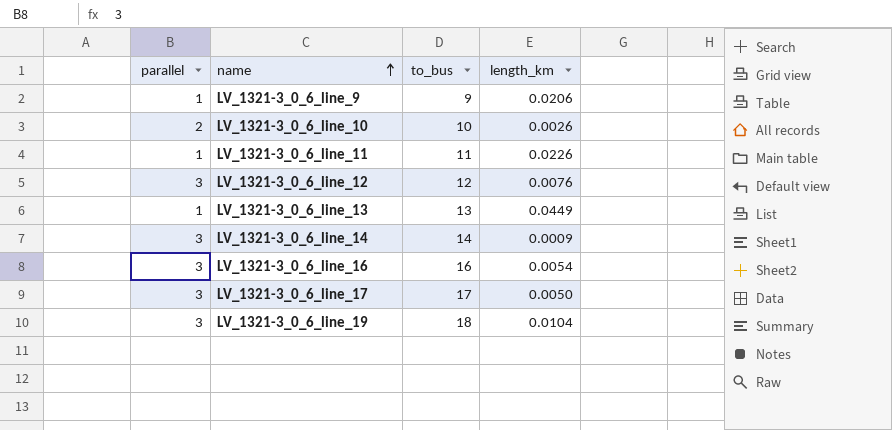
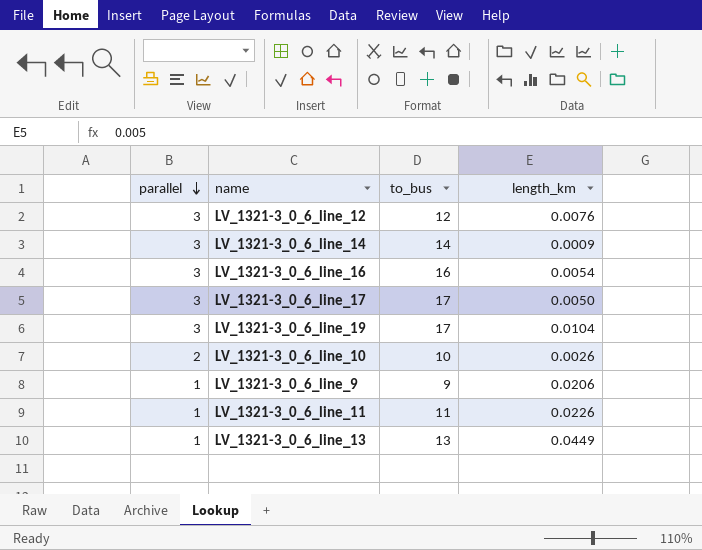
row order: name ascending -> parallel descending
LV_1321-3_0_6_line_19 | to_bus: 18 -> 17

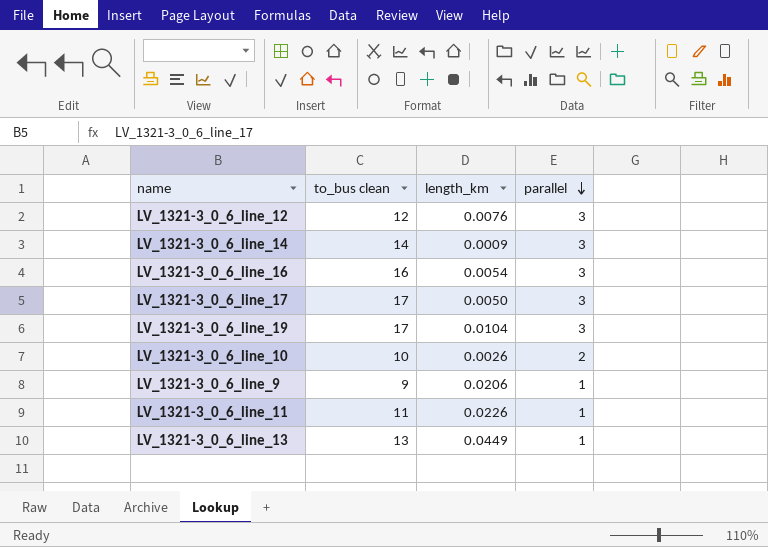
column name: to_bus -> to_bus clean
column parallel | position: 1 -> 4

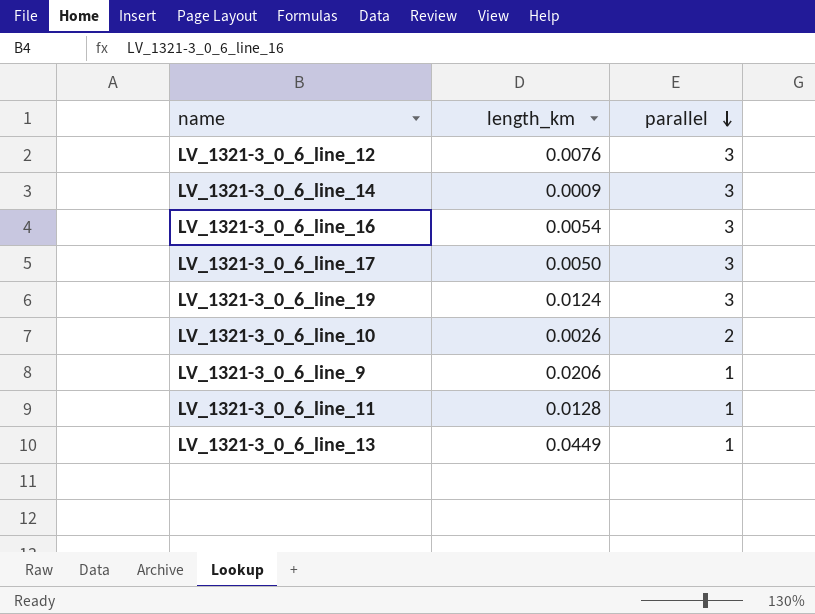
column to_bus clean | position: 2 -> none
LV_1321-3_0_6_line_19 | length_km: 0.0104 -> 0.0124
LV_1321-3_0_6_line_11 | length_km: 0.0226 -> 0.0128

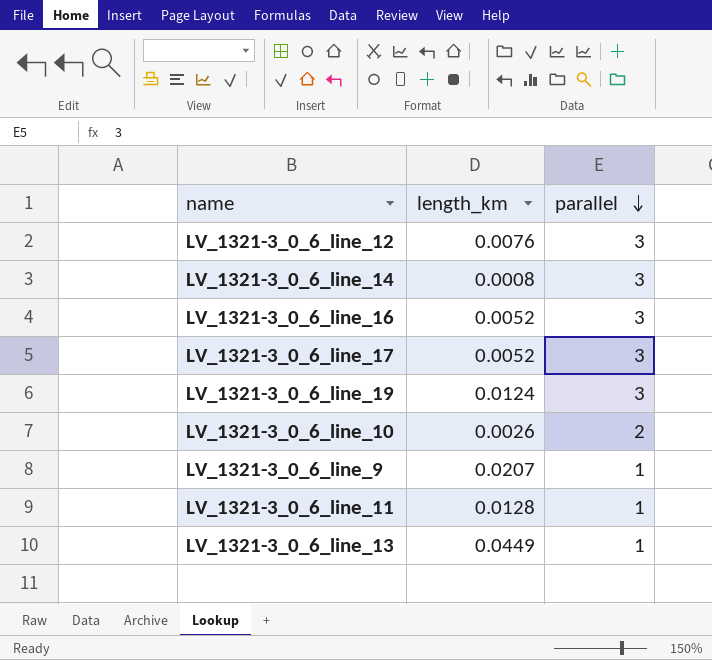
LV_1321-3_0_6_line_14 | length_km: 0.0009 -> 0.0008
LV_1321-3_0_6_line_16 | length_km: 0.0054 -> 0.0052
LV_1321-3_0_6_line_17 | length_km: 0.0050 -> 0.0052
LV_1321-3_0_6_line_9 | length_km: 0.0206 -> 0.0207

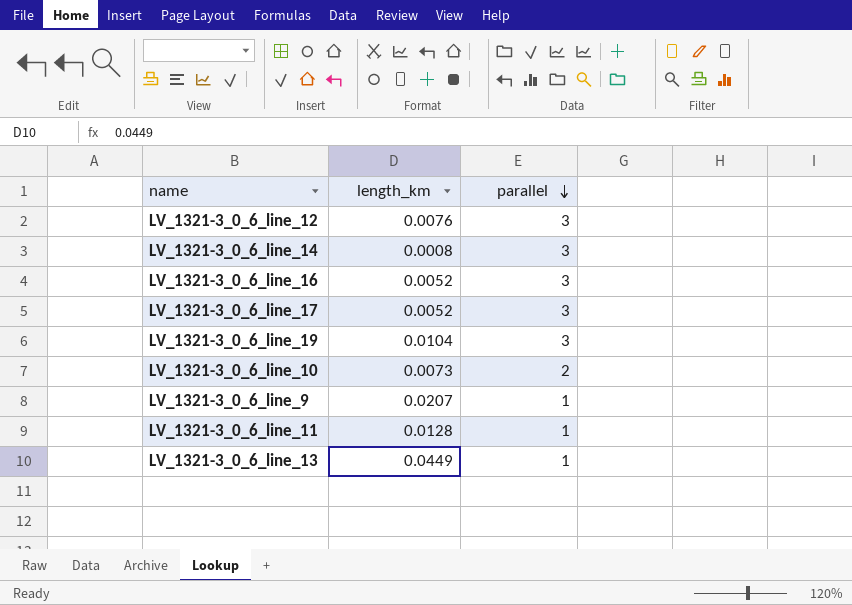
LV_1321-3_0_6_line_19 | length_km: 0.0124 -> 0.0104
LV_1321-3_0_6_line_10 | length_km: 0.0026 -> 0.0073

